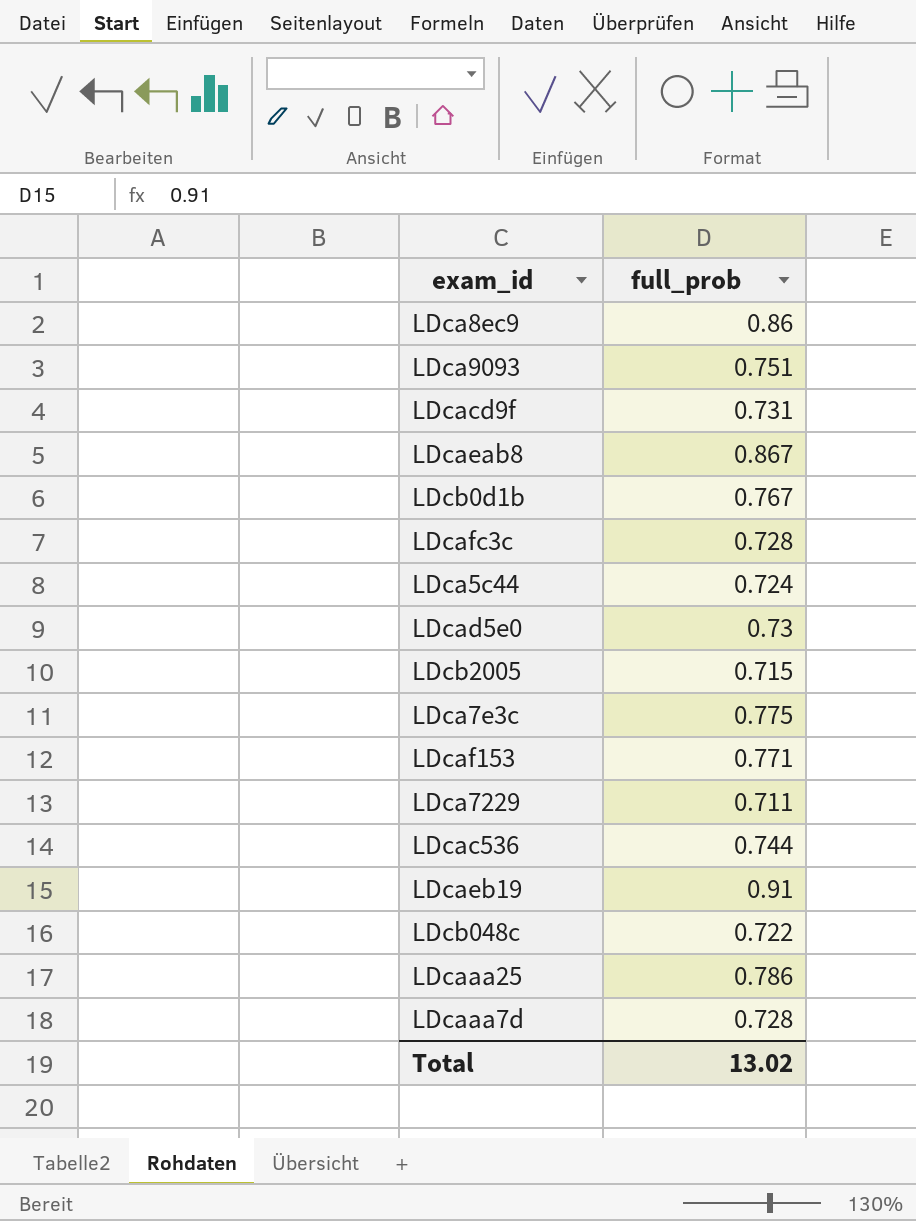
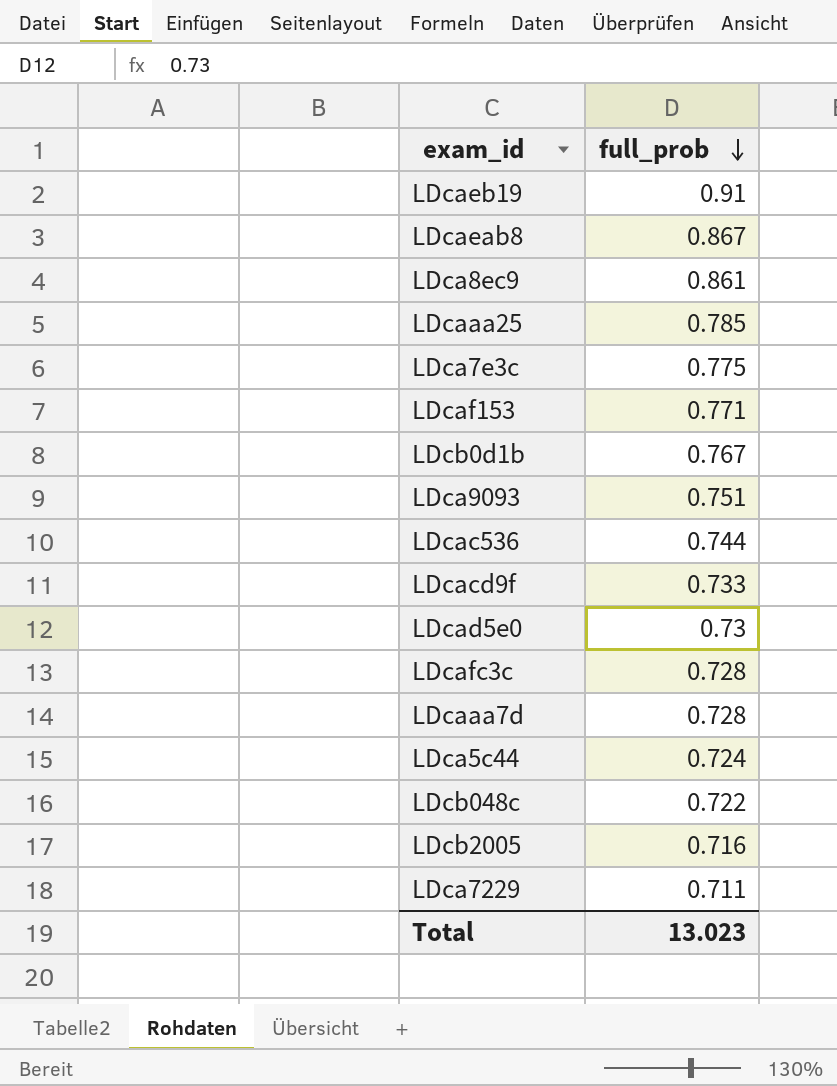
row order: none -> full_prob descending
LDca8ec9 | full_prob: 0.86 -> 0.861
LDcaaa25 | full_prob: 0.786 -> 0.785
LDcacd9f | full_prob: 0.731 -> 0.733
LDcb2005 | full_prob: 0.715 -> 0.716
Total | full_prob: 13.02 -> 13.023

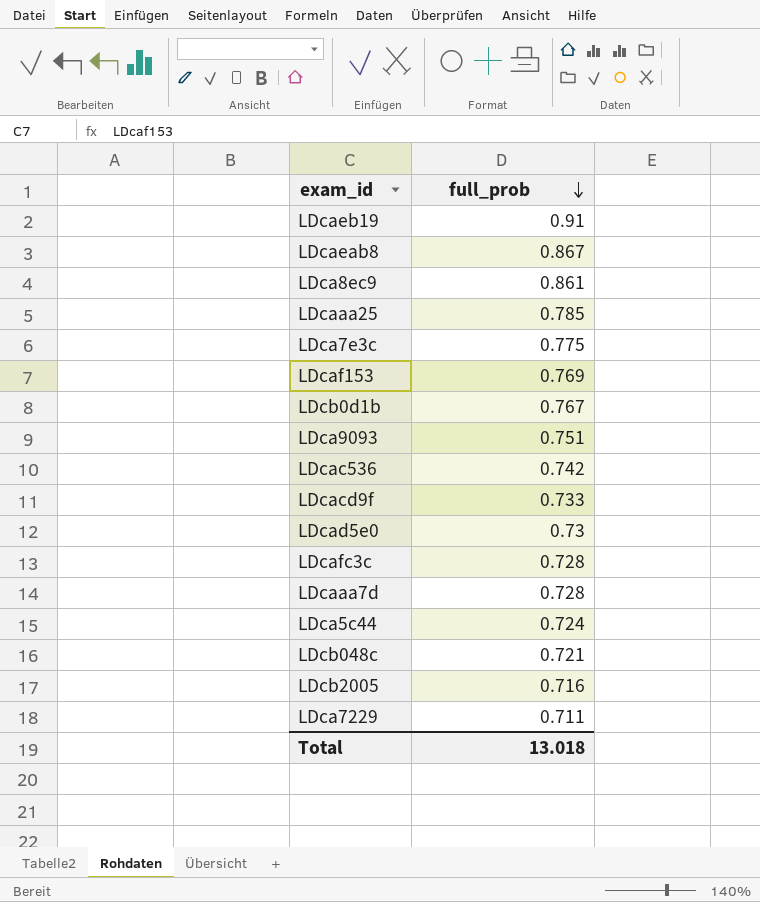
LDcaf153 | full_prob: 0.771 -> 0.769
LDcac536 | full_prob: 0.744 -> 0.742
LDcb048c | full_prob: 0.722 -> 0.721
Total | full_prob: 13.023 -> 13.018

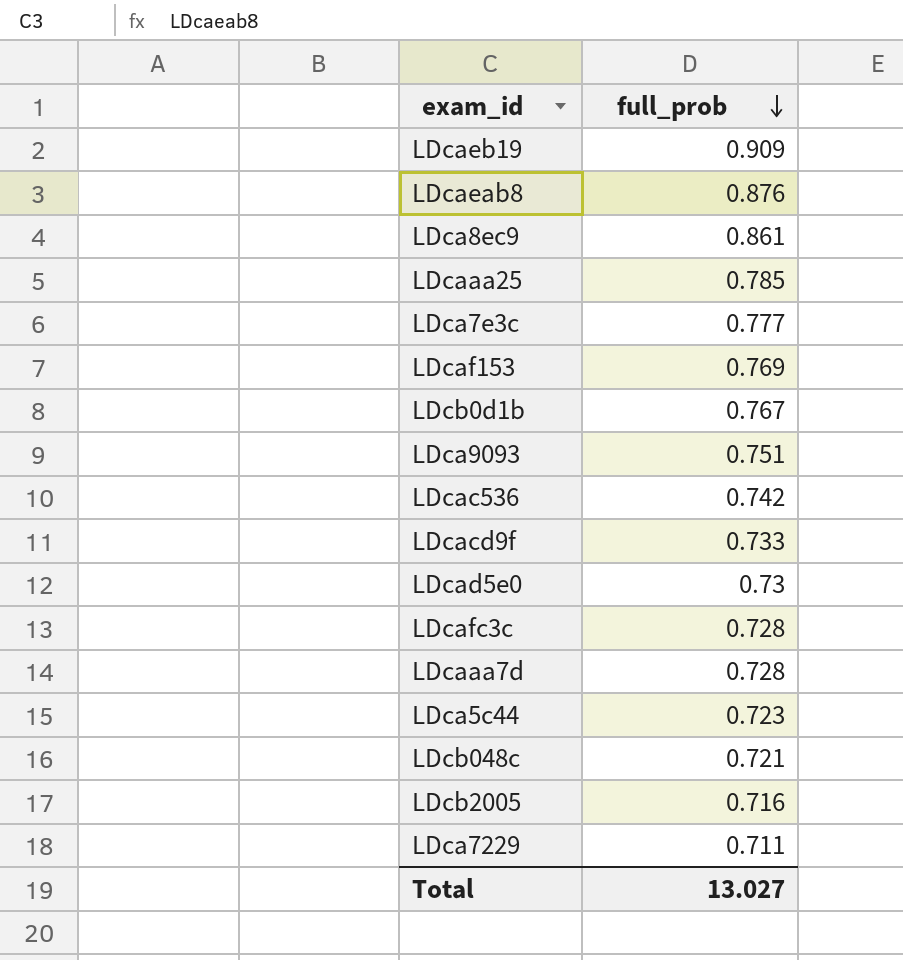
LDcaeb19 | full_prob: 0.91 -> 0.909
LDcaeab8 | full_prob: 0.867 -> 0.876
LDca7e3c | full_prob: 0.775 -> 0.777
LDca5c44 | full_prob: 0.724 -> 0.723
Total | full_prob: 13.018 -> 13.027

